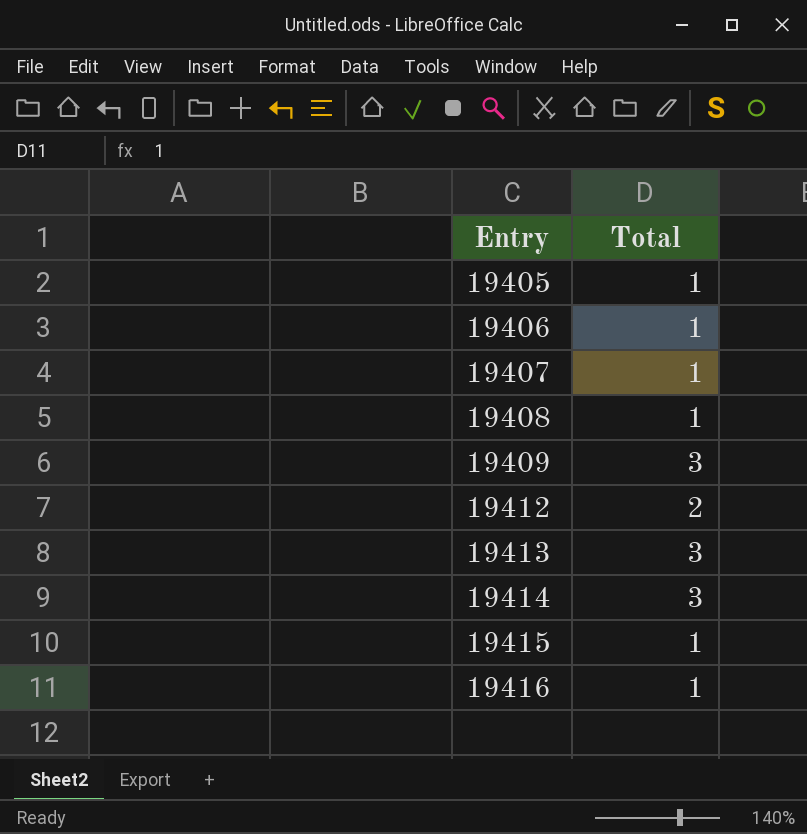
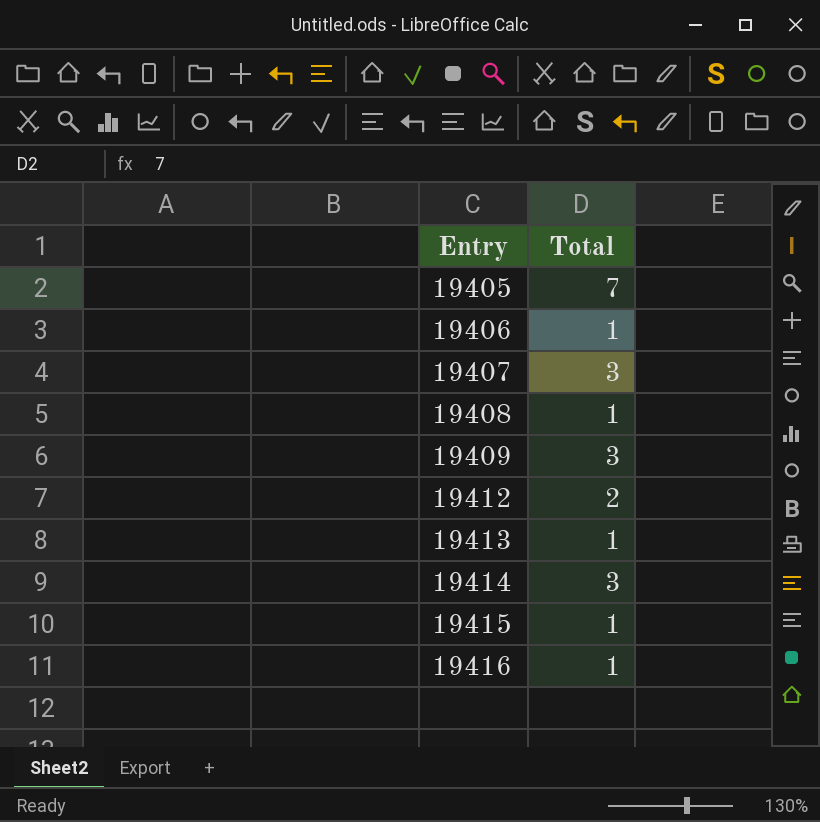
19405 | Total: 1 -> 7
19407 | Total: 1 -> 3
19413 | Total: 3 -> 1

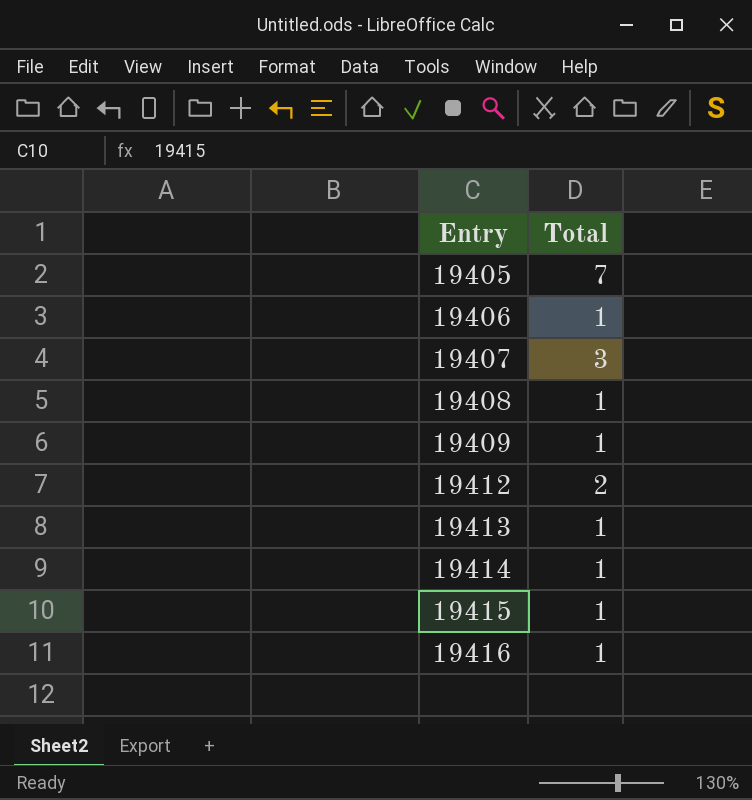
19409 | Total: 3 -> 1
19414 | Total: 3 -> 1

